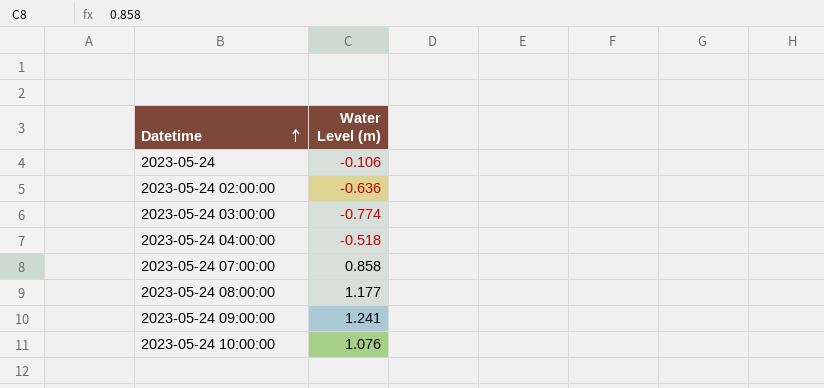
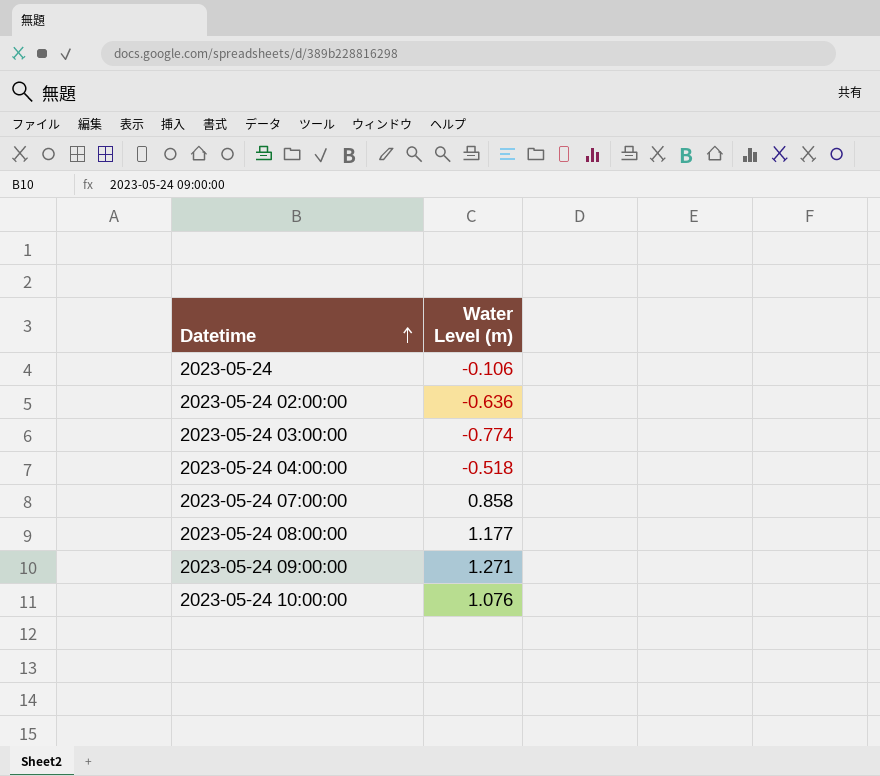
2023-05-24 09:00:00 | Water Level (m): 1.241 -> 1.271

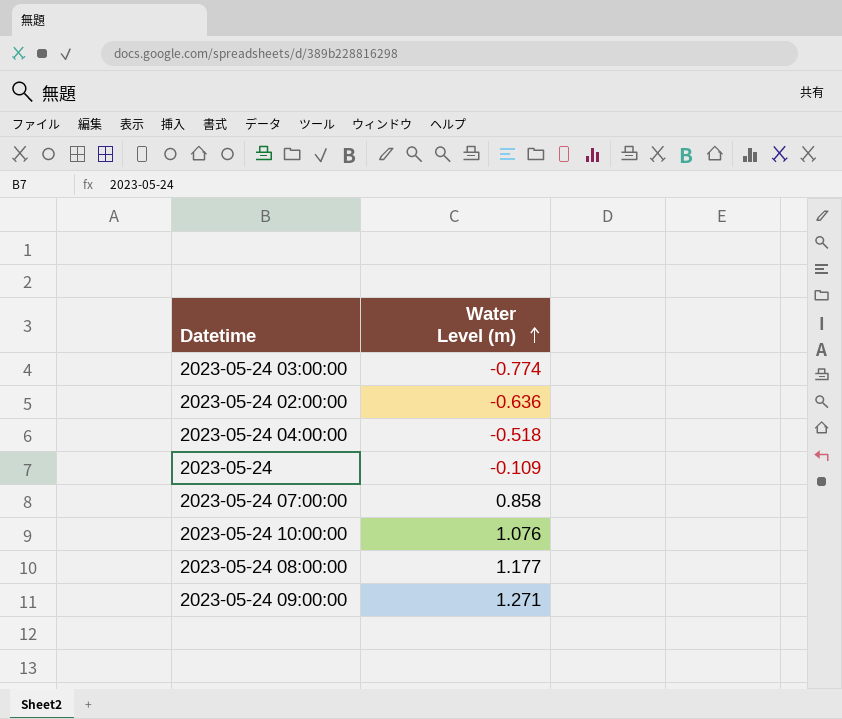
row order: Datetime ascending -> Water Level (m) ascending
2023-05-24 | Water Level (m): -0.106 -> -0.109

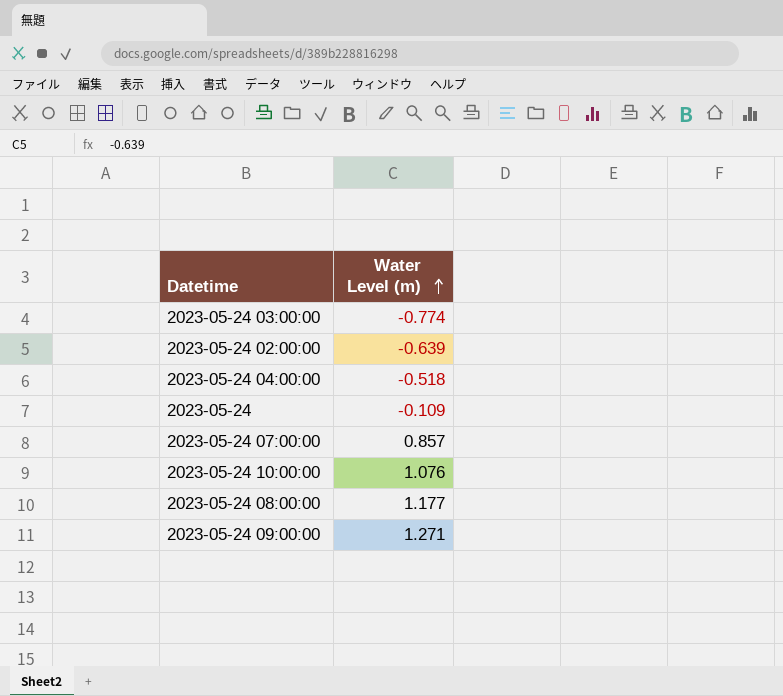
2023-05-24 02:00:00 | Water Level (m): -0.636 -> -0.639
2023-05-24 07:00:00 | Water Level (m): 0.858 -> 0.857

